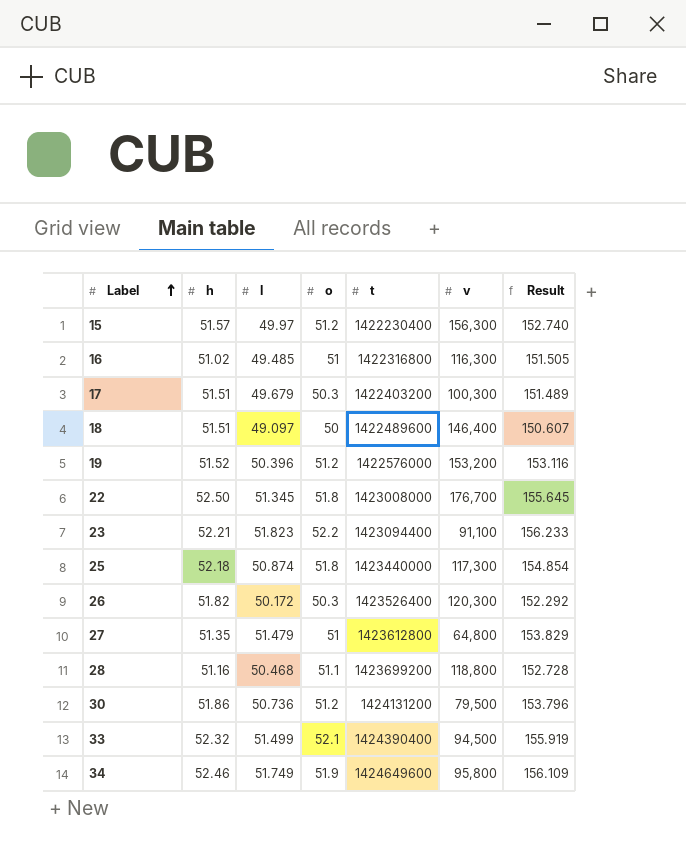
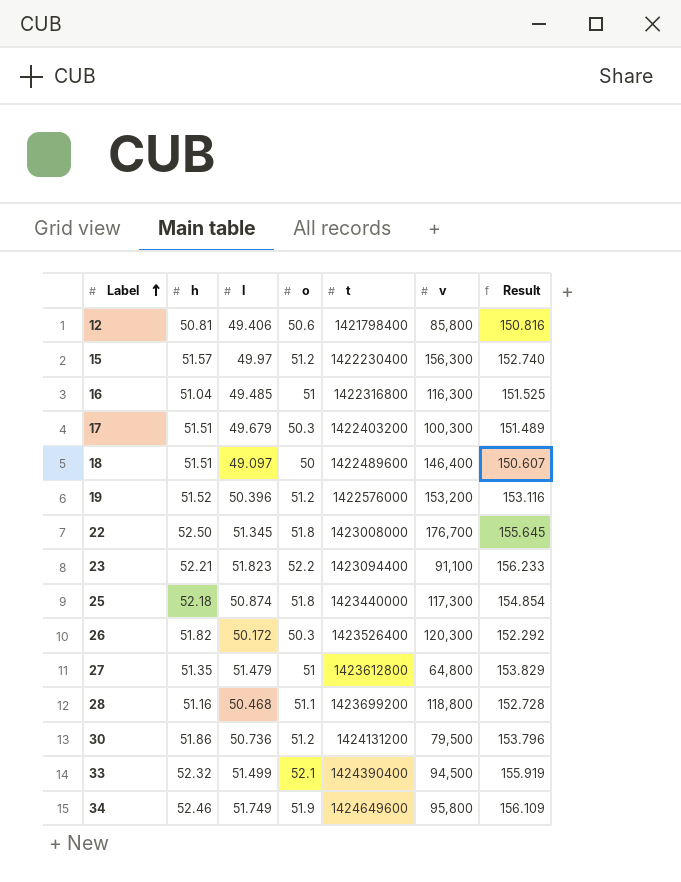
row 12: none -> 50.81 | 49.406 | 50.6 | 1421798400 | 85,800 | 150.816
16 | h: 51.02 -> 51.04
16 | Result: 151.505 -> 151.525

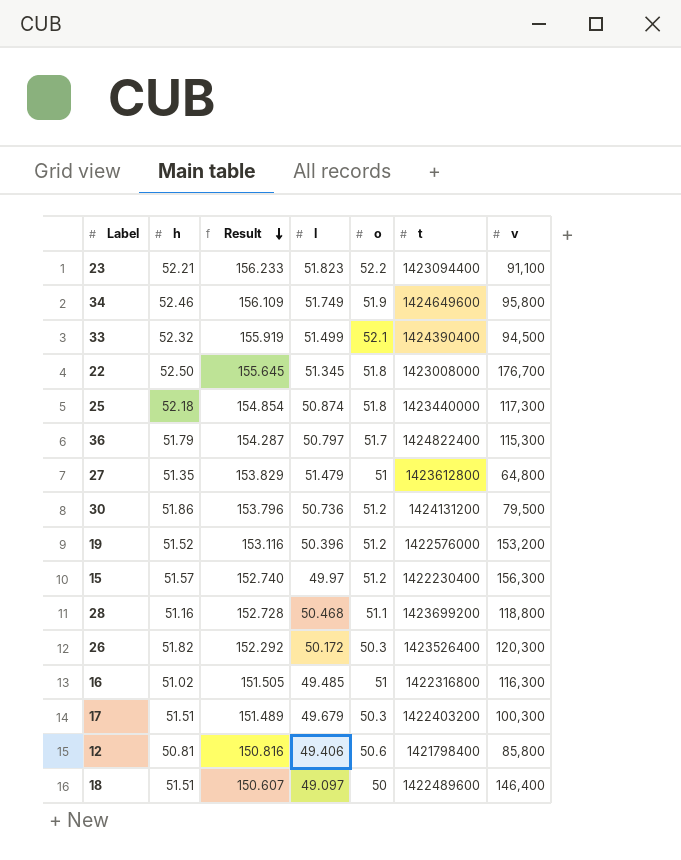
row order: Label ascending -> Result descending
column Result | position: 7 -> 3
row 36: none -> 51.79 | 154.287 | 50.797 | 51.7 | 1424822400 | 115,300
16 | h: 51.04 -> 51.02
16 | Result: 151.525 -> 151.505

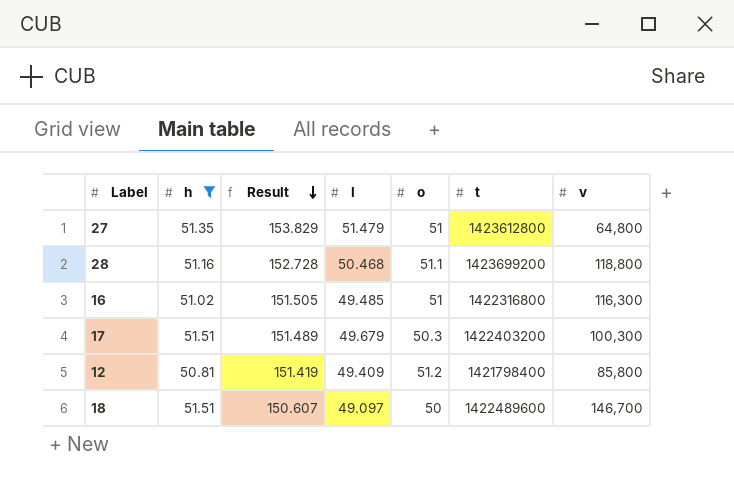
filter: none -> h <= 51.51
12 | Result: 150.816 -> 151.419
12 | l: 49.406 -> 49.409
12 | o: 50.6 -> 51.2
18 | v: 146,400 -> 146,700

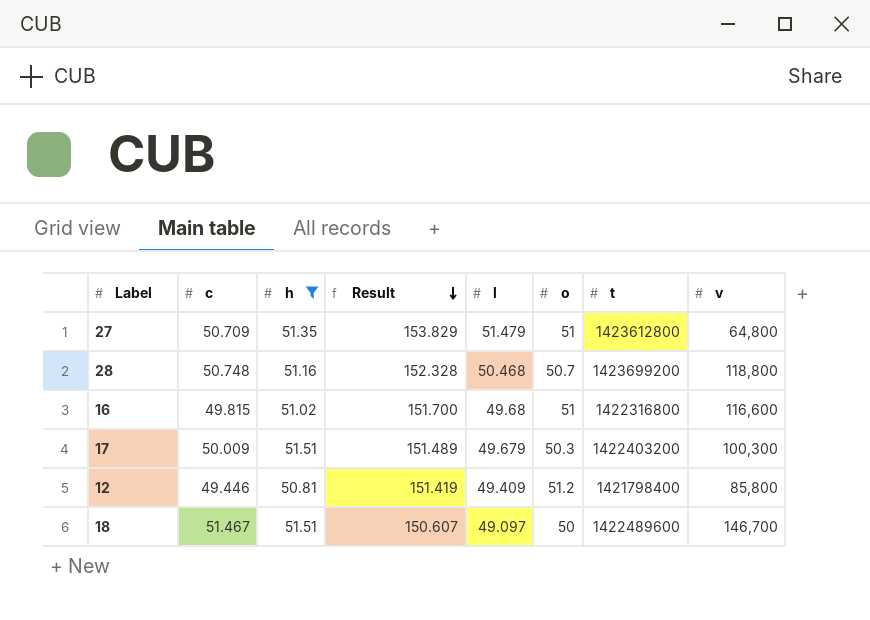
column c | position: none -> 2
28 | Result: 152.728 -> 152.328
28 | o: 51.1 -> 50.7
16 | Result: 151.505 -> 151.700
16 | l: 49.485 -> 49.68
16 | v: 116,300 -> 116,600

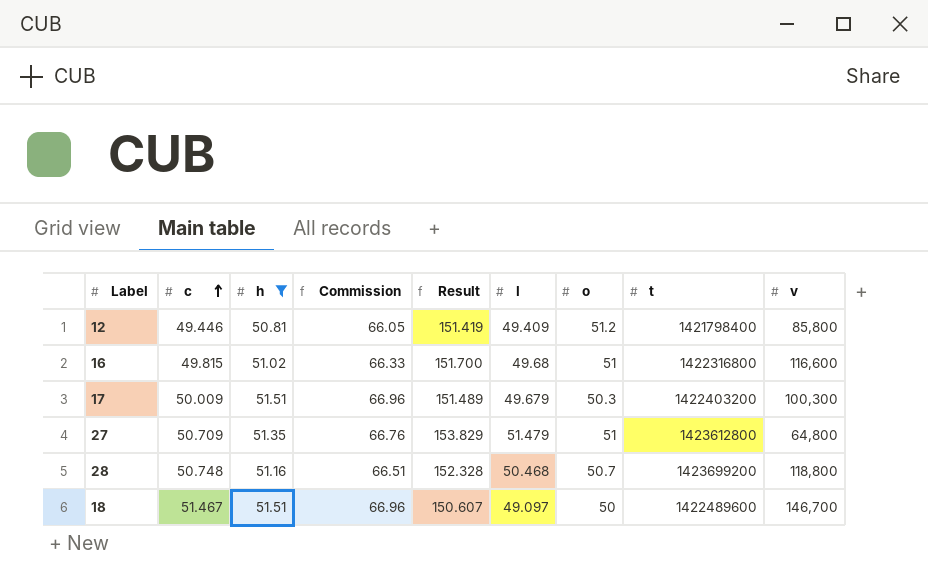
row order: Result descending -> c ascending
column Commission | formula: none -> [h] * 1.3

